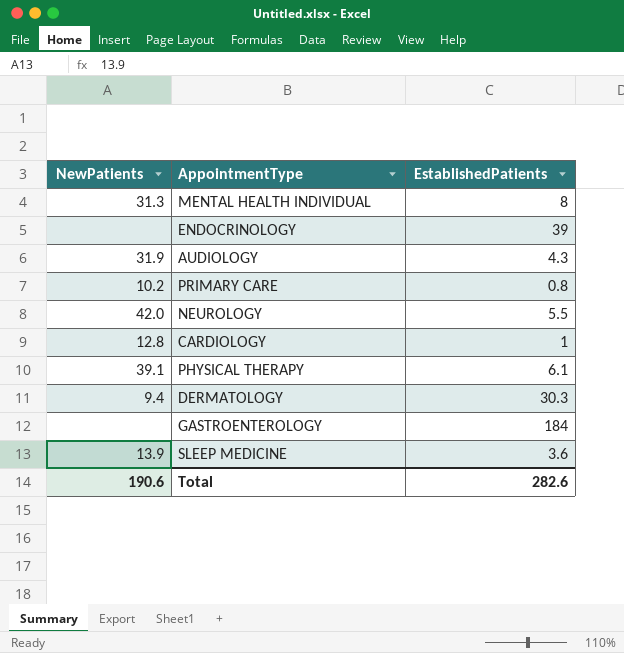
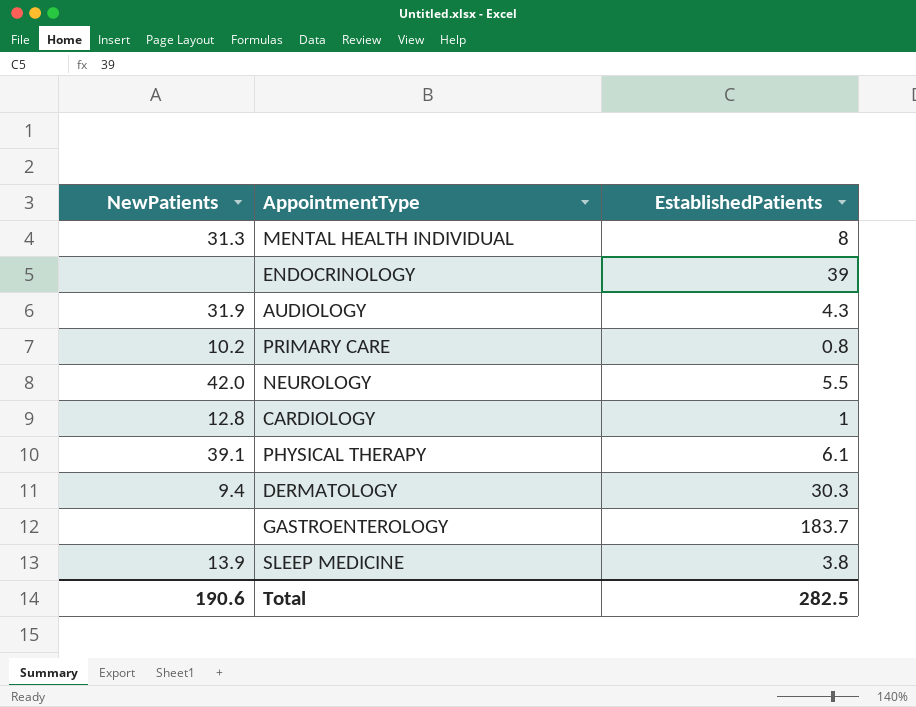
GASTROENTEROLOGY | EstablishedPatients: 184 -> 183.7
SLEEP MEDICINE | EstablishedPatients: 3.6 -> 3.8
Total | EstablishedPatients: 282.6 -> 282.5

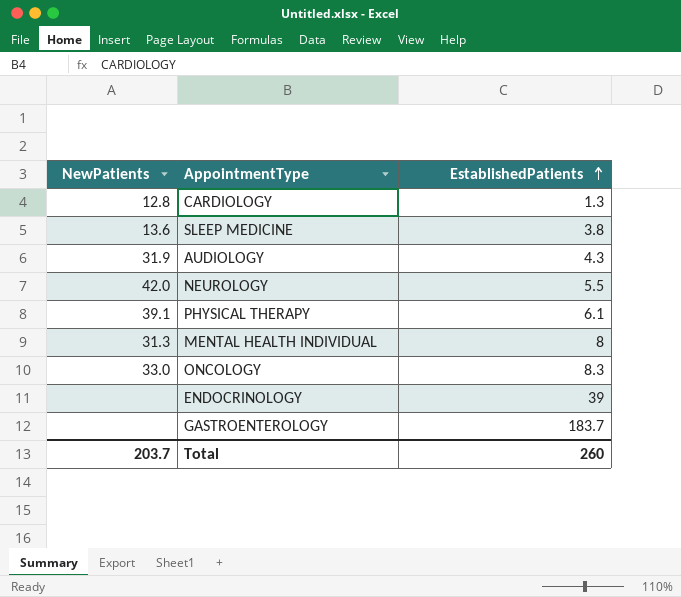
row order: none -> EstablishedPatients ascending
row PRIMARY CARE: 10.2 | 0.8 -> none
row DERMATOLOGY: 9.4 | 30.3 -> none
CARDIOLOGY | EstablishedPatients: 1 -> 1.3
SLEEP MEDICINE | NewPatients: 13.9 -> 13.6
row ONCOLOGY: none -> 33.0 | 8.3
Total | NewPatients: 190.6 -> 203.7
Total | EstablishedPatients: 282.5 -> 260

